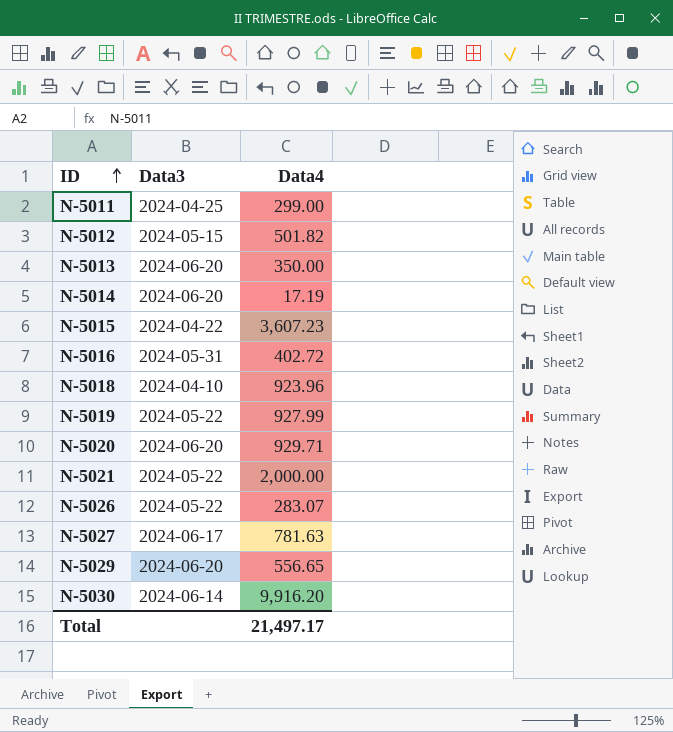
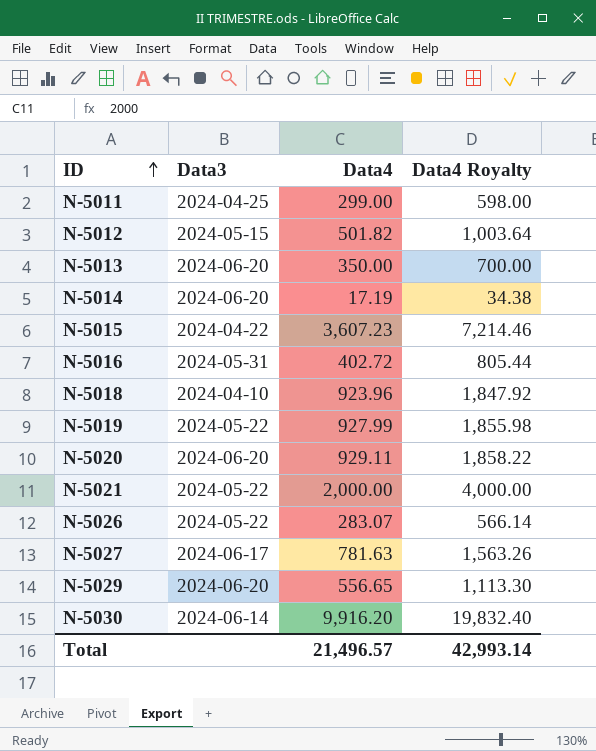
column Data4 Royalty | formula: none -> [Data4] * 2
N-5020 | Data4: 929.71 -> 929.11
Total | Data4: 21,497.17 -> 21,496.57

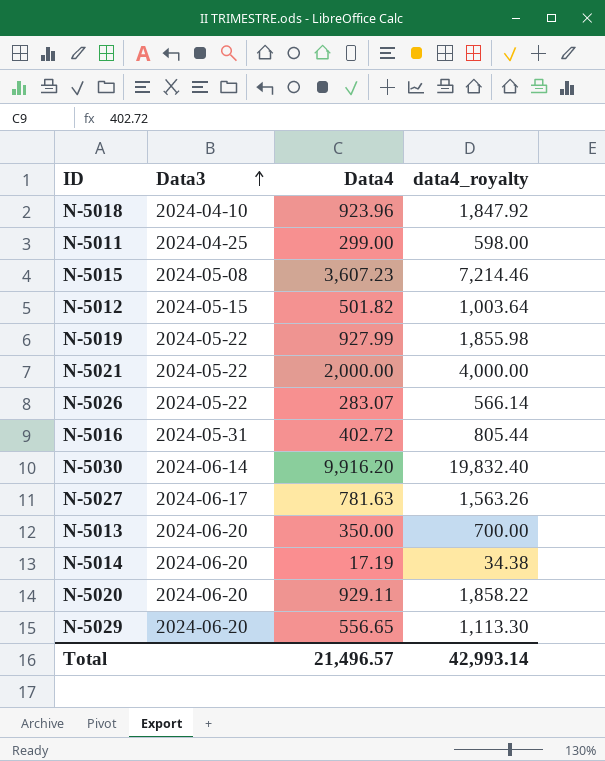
row order: ID ascending -> Data3 ascending
column name: Data4 Royalty -> data4_royalty
N-5015 | Data3: 2024-04-22 -> 2024-05-08

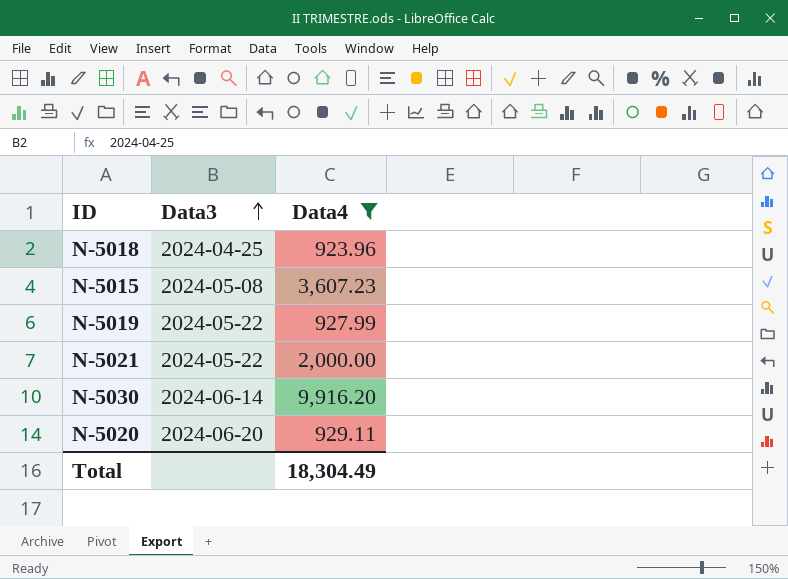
filter: none -> Data4 >= 923.96
column data4_royalty | formula: [Data4] * 2 -> none
N-5018 | Data3: 2024-04-10 -> 2024-04-25
Total | Data4: 21,496.57 -> 18,304.49

